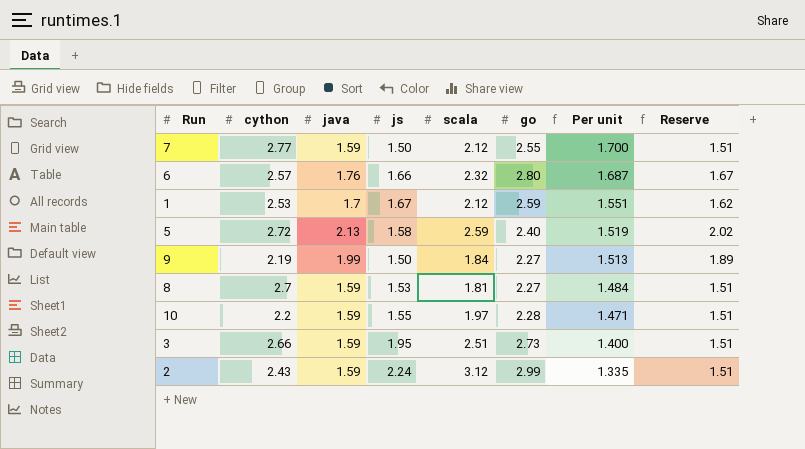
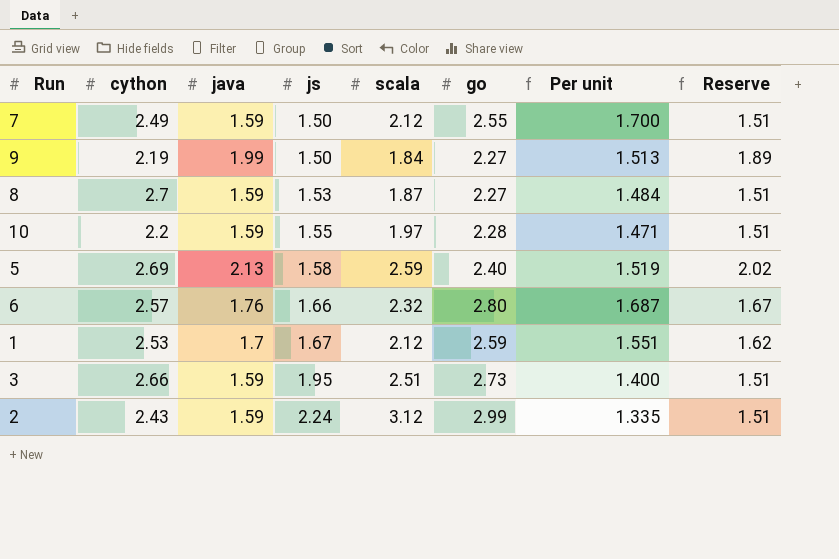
row order: Per unit descending -> js ascending
7 | cython: 2.77 -> 2.49
8 | scala: 1.81 -> 1.87
5 | cython: 2.72 -> 2.69

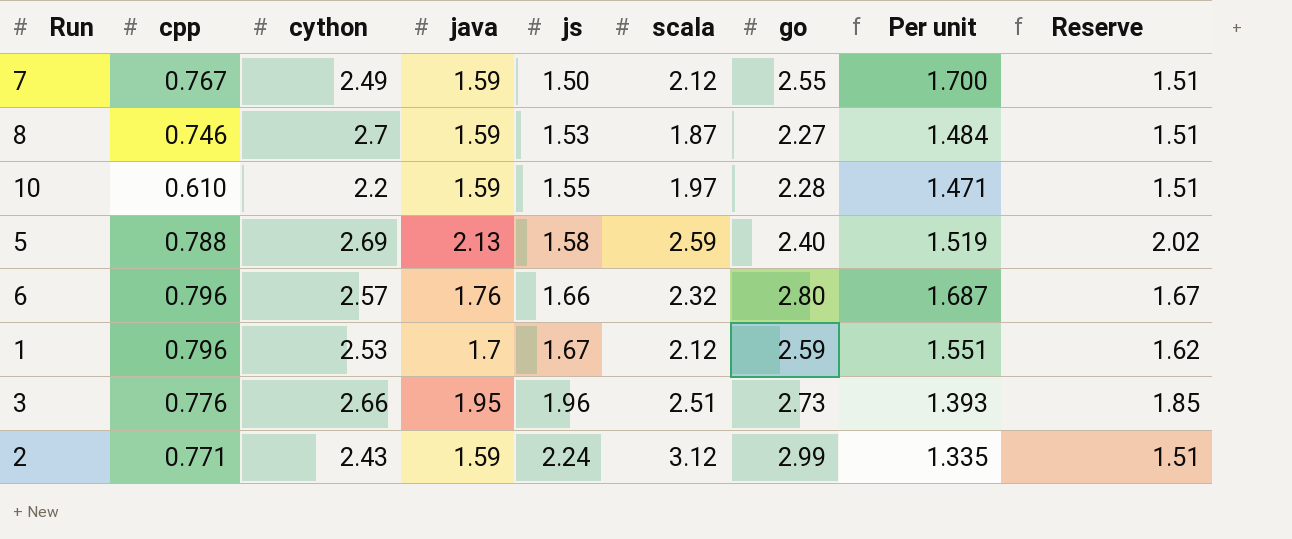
column cpp | position: none -> 2
row 9: 2.19 | 1.99 | 1.50 | 1.84 | 2.27 | 1.513 | 1.89 -> none
3 | java: 1.59 -> 1.95
3 | js: 1.95 -> 1.96
3 | Per unit: 1.400 -> 1.393
3 | Reserve: 1.51 -> 1.85

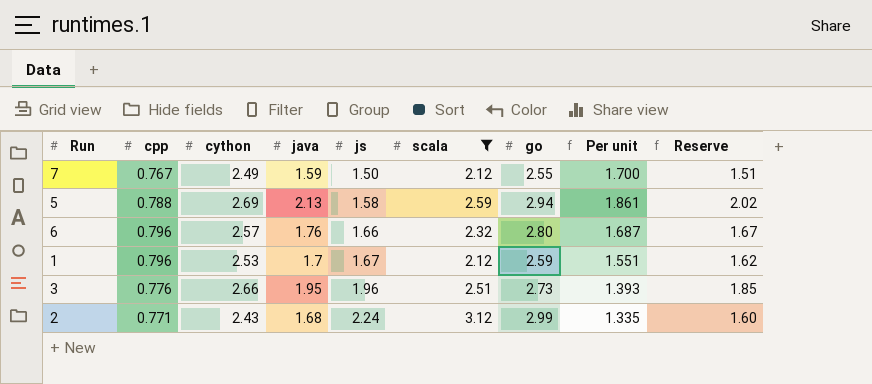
filter: none -> scala >= 2.12
5 | go: 2.40 -> 2.94
5 | Per unit: 1.519 -> 1.861
2 | java: 1.59 -> 1.68
2 | Reserve: 1.51 -> 1.60

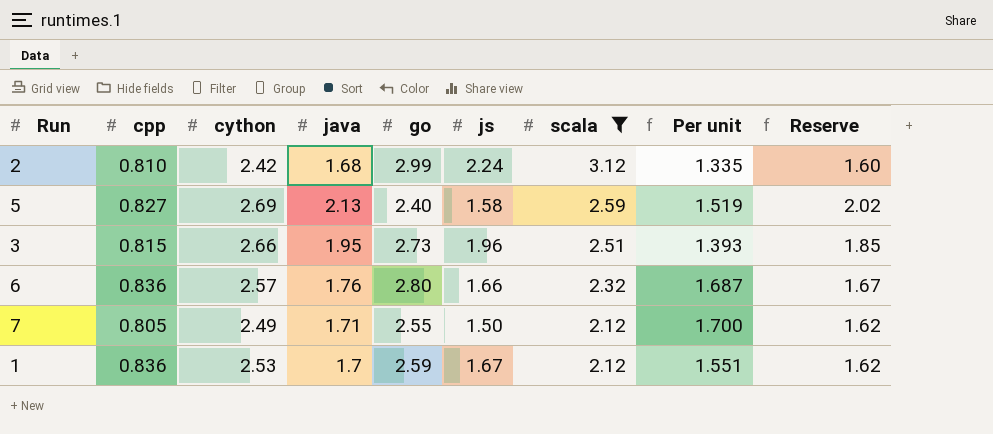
row order: js ascending -> scala descending
column go | position: 7 -> 5
2 | cpp: 0.771 -> 0.810
2 | cython: 2.43 -> 2.42
5 | cpp: 0.788 -> 0.827
5 | go: 2.94 -> 2.40
5 | Per unit: 1.861 -> 1.519
3 | cpp: 0.776 -> 0.815
6 | cpp: 0.796 -> 0.836
7 | cpp: 0.767 -> 0.805
7 | java: 1.59 -> 1.71
7 | Reserve: 1.51 -> 1.62
1 | cpp: 0.796 -> 0.836

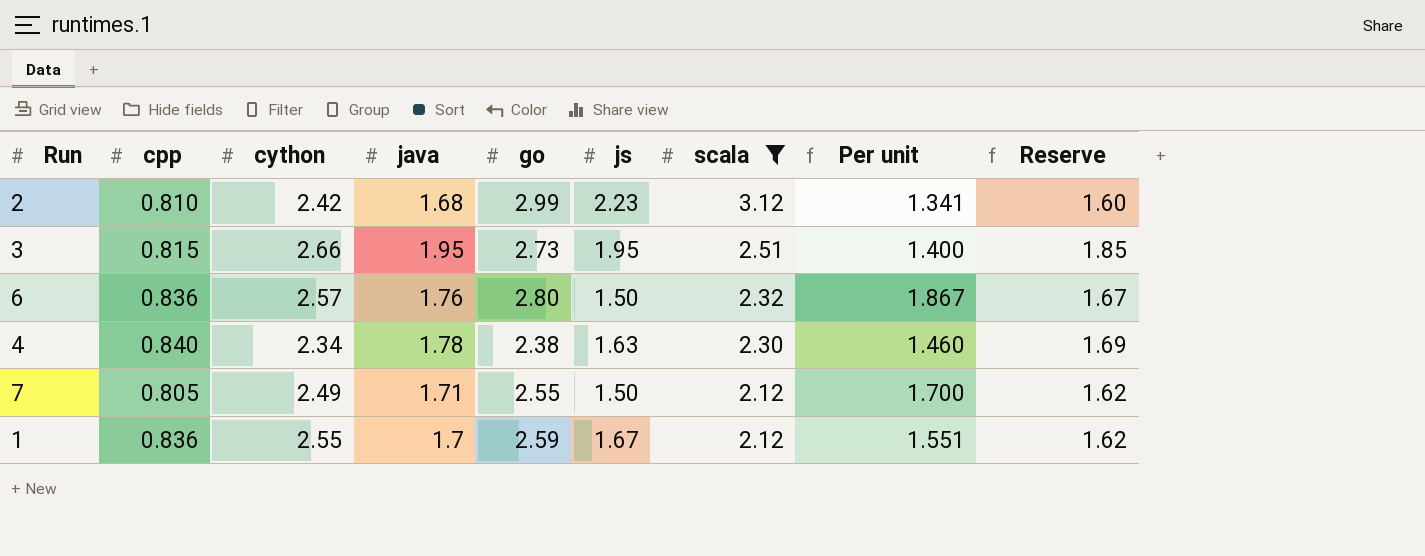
row 5: 0.827 | 2.69 | 2.13 | 2.40 | 1.58 | 2.59 | 1.519 | 2.02 -> none
2 | js: 2.24 -> 2.23
2 | Per unit: 1.335 -> 1.341
3 | js: 1.96 -> 1.95
3 | Per unit: 1.393 -> 1.400
6 | js: 1.66 -> 1.50
6 | Per unit: 1.687 -> 1.867
row 4: none -> 0.840 | 2.34 | 1.78 | 2.38 | 1.63 | 2.30 | 1.460 | 1.69
1 | cython: 2.53 -> 2.55

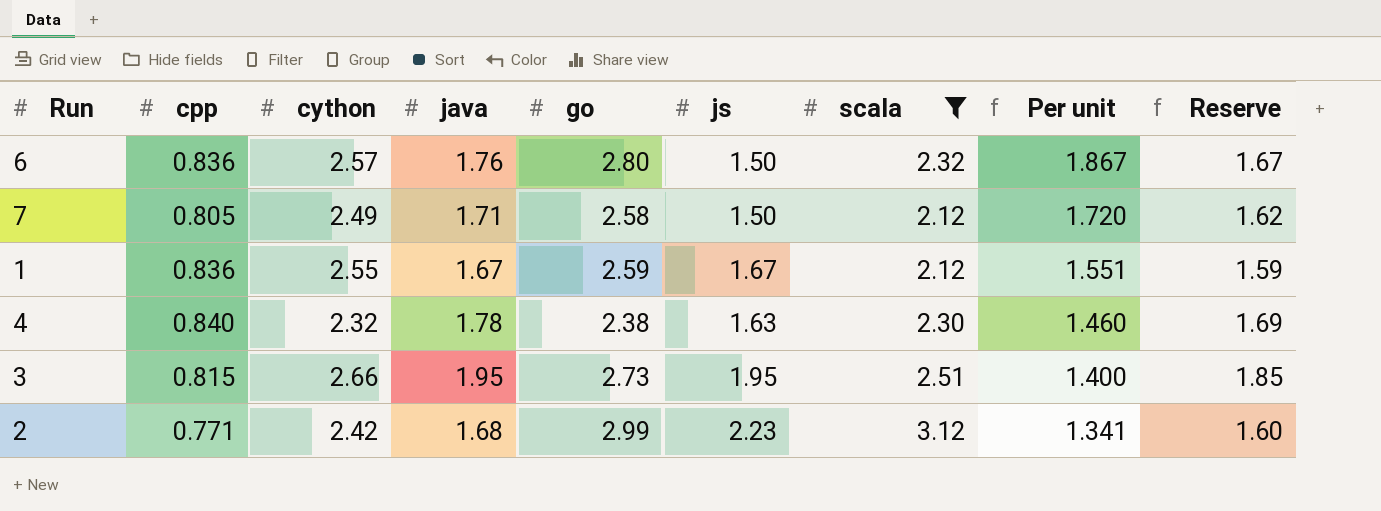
row order: scala descending -> Per unit descending
7 | go: 2.55 -> 2.58
7 | Per unit: 1.700 -> 1.720
1 | java: 1.7 -> 1.67
1 | Reserve: 1.62 -> 1.59
4 | cython: 2.34 -> 2.32
2 | cpp: 0.810 -> 0.771

